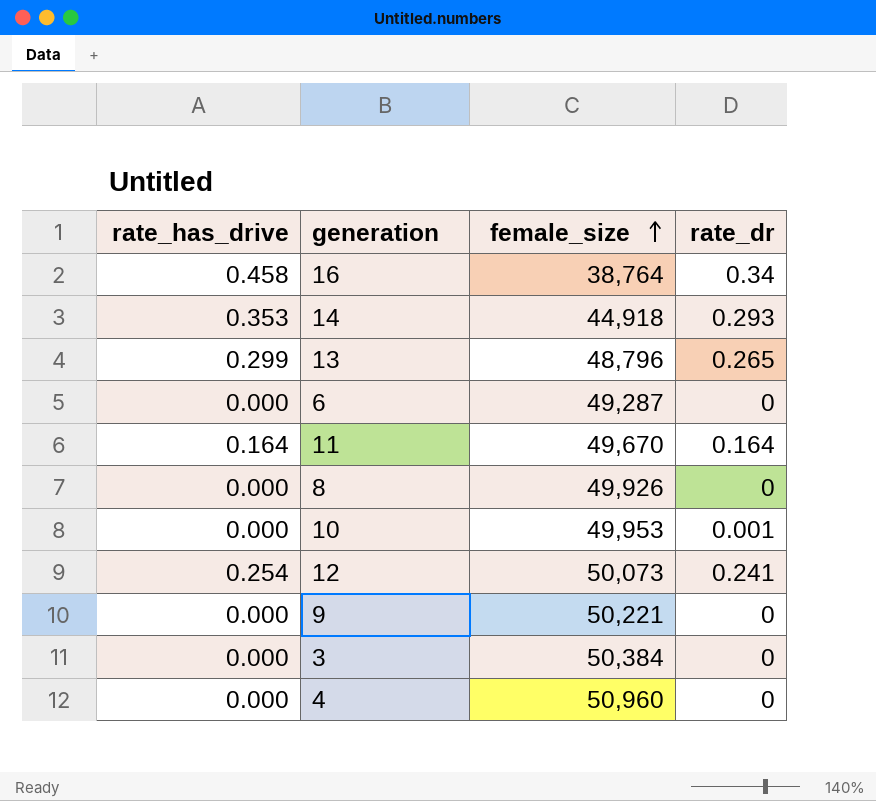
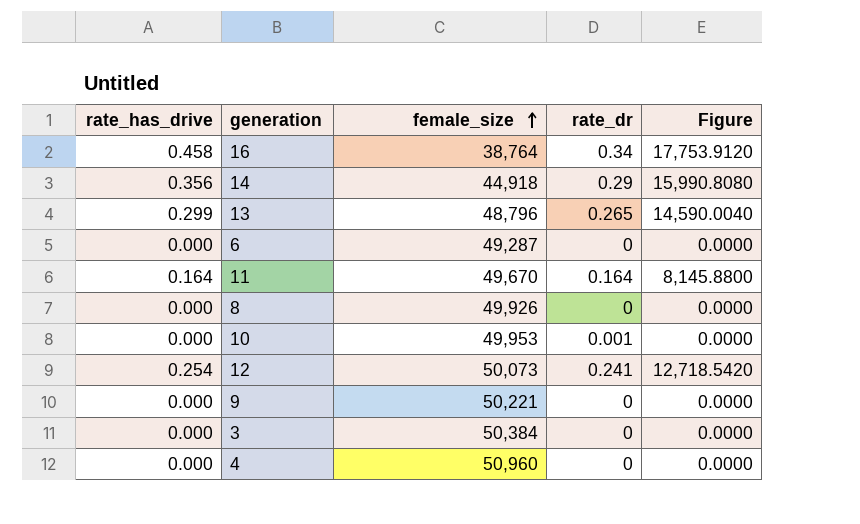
column Figure | formula: none -> [rate_has_drive] * [female_size]
14 | rate_has_drive: 0.353 -> 0.356
14 | rate_dr: 0.293 -> 0.29

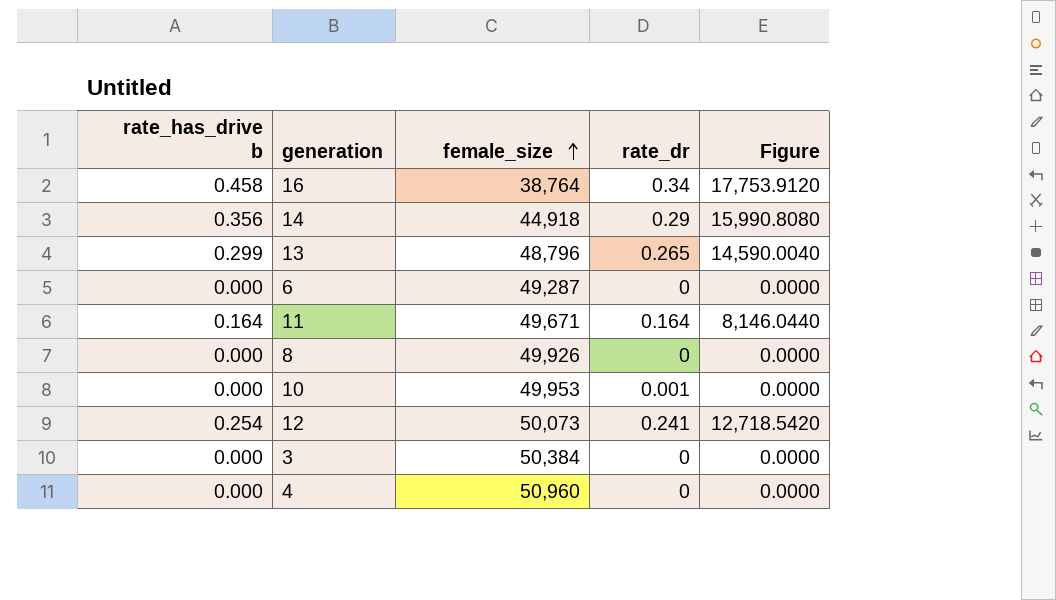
column name: rate_has_drive -> rate_has_drive b
row 9: 0.000 | 50,221 | 0 | 0.0000 -> none
11 | female_size: 49,670 -> 49,671
11 | Figure: 8,145.8800 -> 8,146.0440

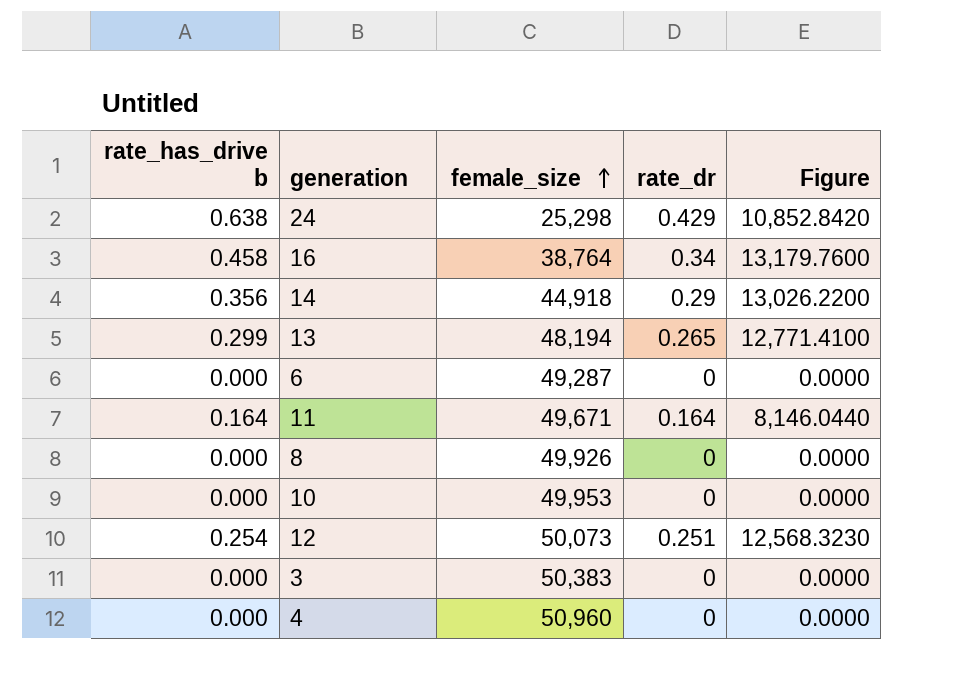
column Figure | formula: [rate_has_drive b] * [female_size] -> [female_size] * [rate_dr]
row 24: none -> 0.638 | 25,298 | 0.429 | 10,852.8420
13 | female_size: 48,796 -> 48,194
10 | rate_dr: 0.001 -> 0
12 | rate_dr: 0.241 -> 0.251
3 | female_size: 50,384 -> 50,383

